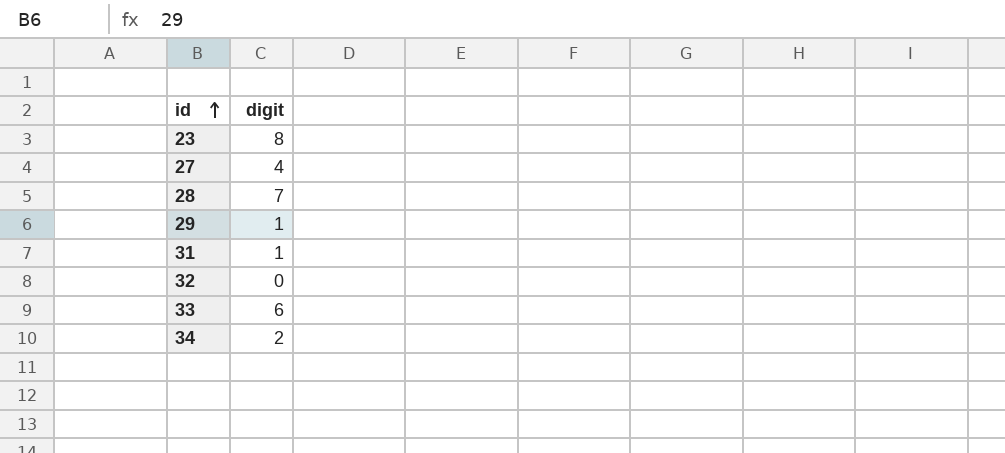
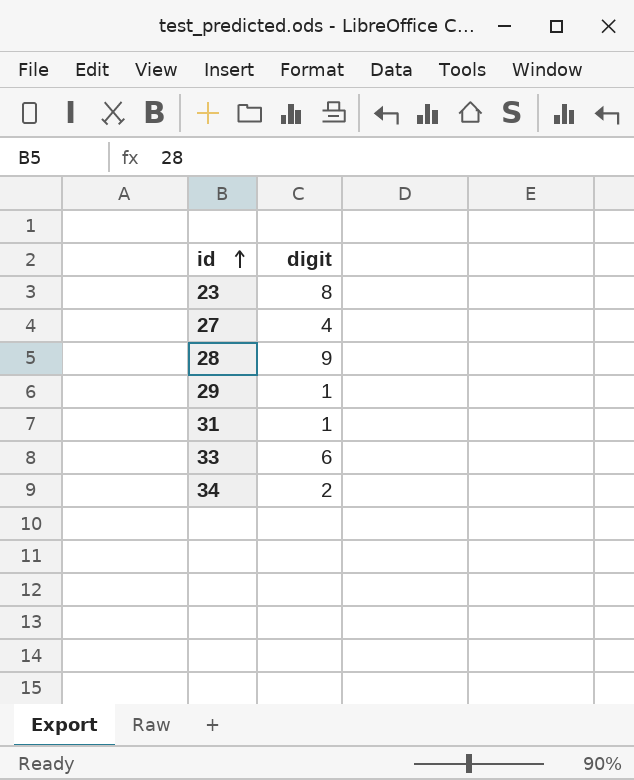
row 32: 0 -> none
28 | digit: 7 -> 9

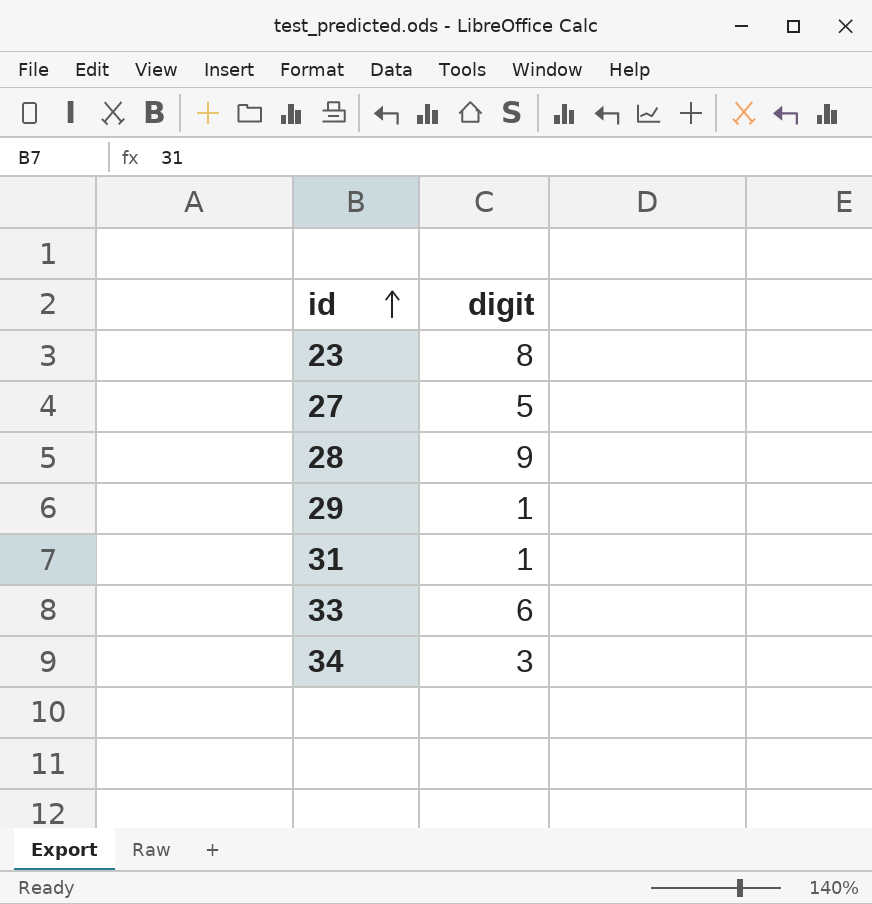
27 | digit: 4 -> 5
34 | digit: 2 -> 3

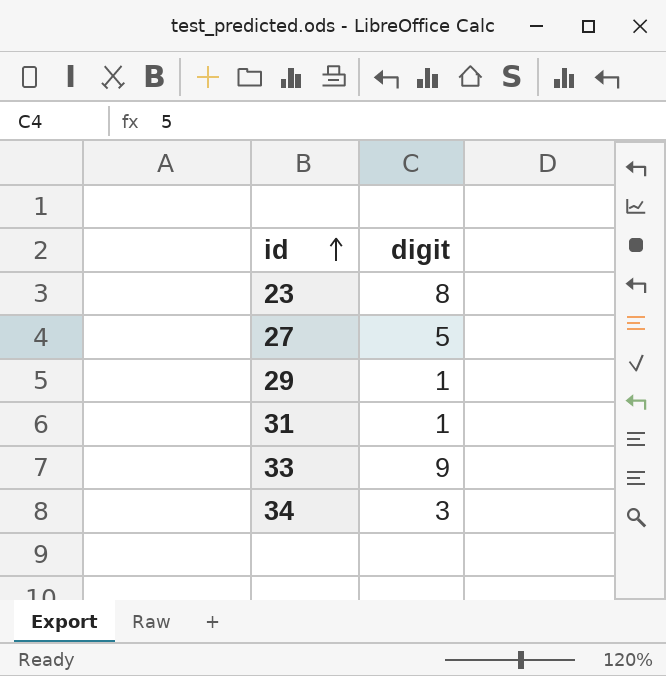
row 28: 9 -> none
33 | digit: 6 -> 9

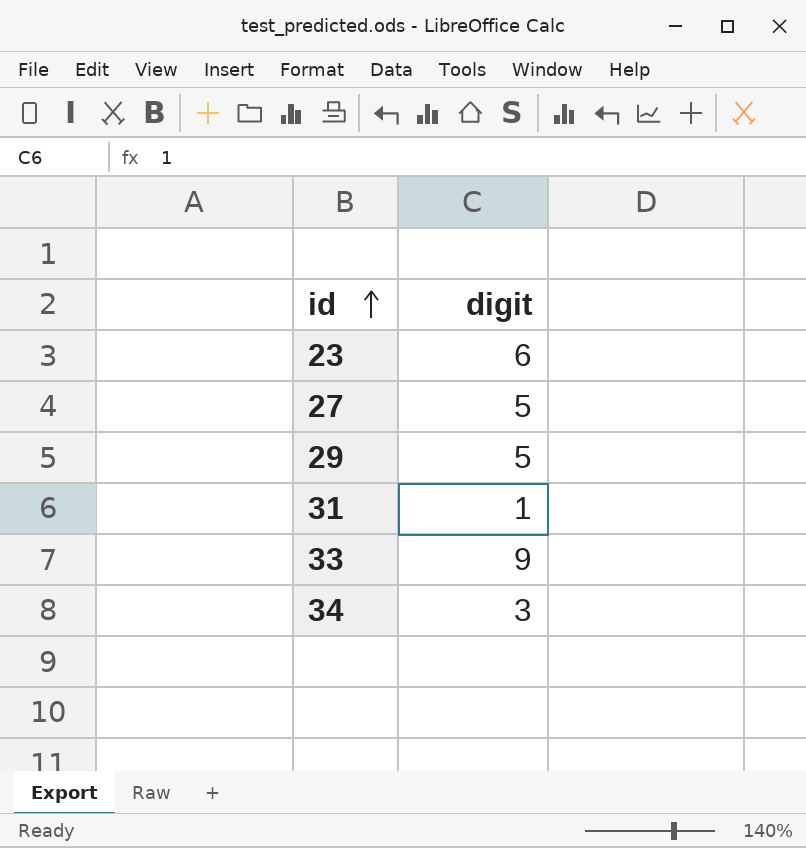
23 | digit: 8 -> 6
29 | digit: 1 -> 5

